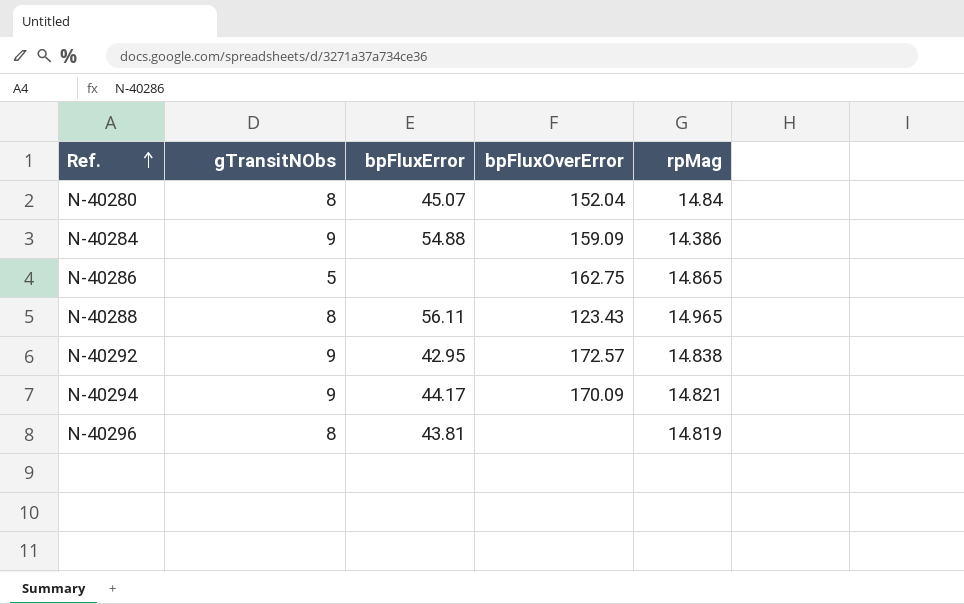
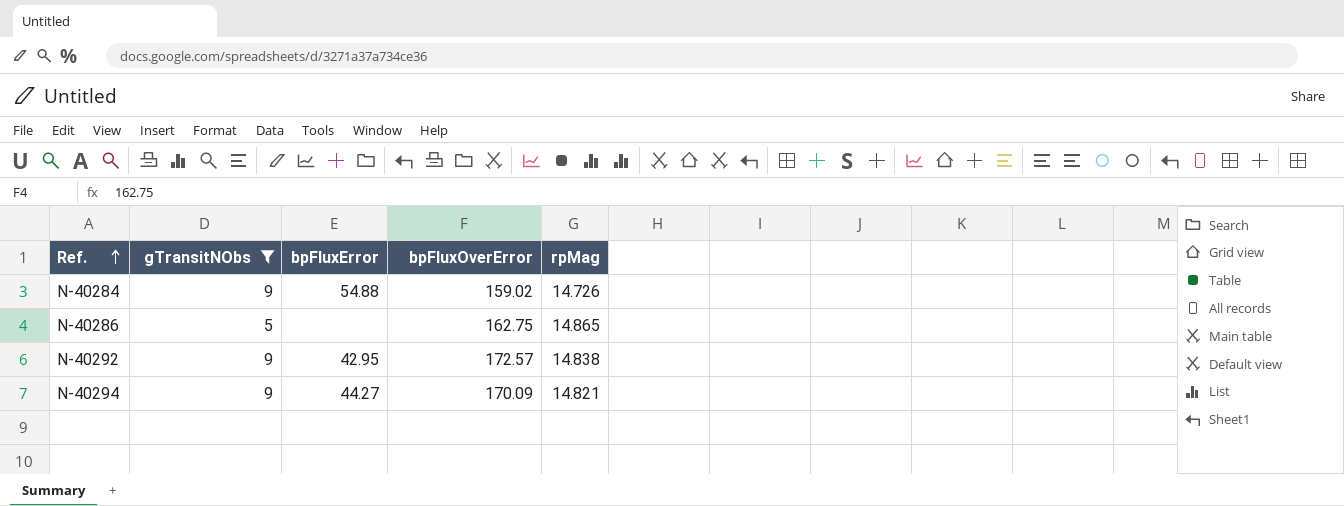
filter: none -> gTransitNObs != 8
N-40284 | bpFluxOverError: 159.09 -> 159.02
N-40284 | rpMag: 14.386 -> 14.726
N-40294 | bpFluxError: 44.17 -> 44.27

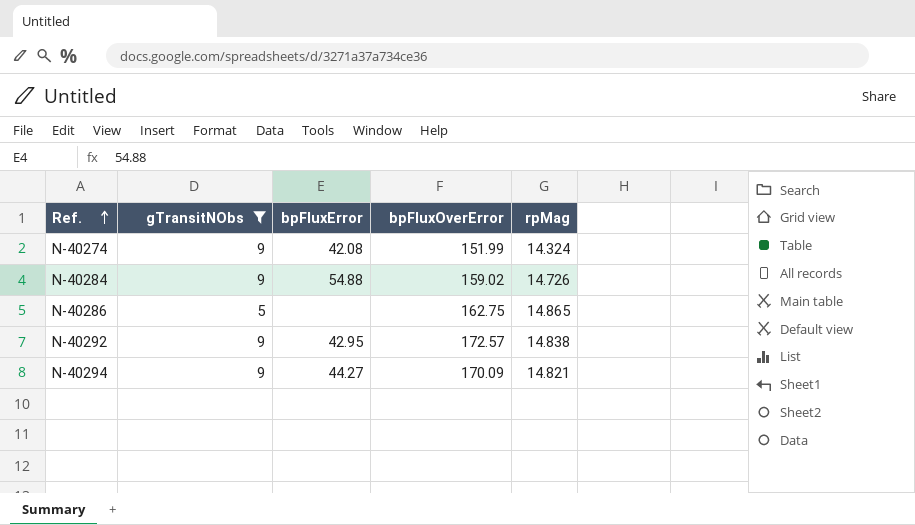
row N-40274: none -> 9 | 42.08 | 151.99 | 14.324

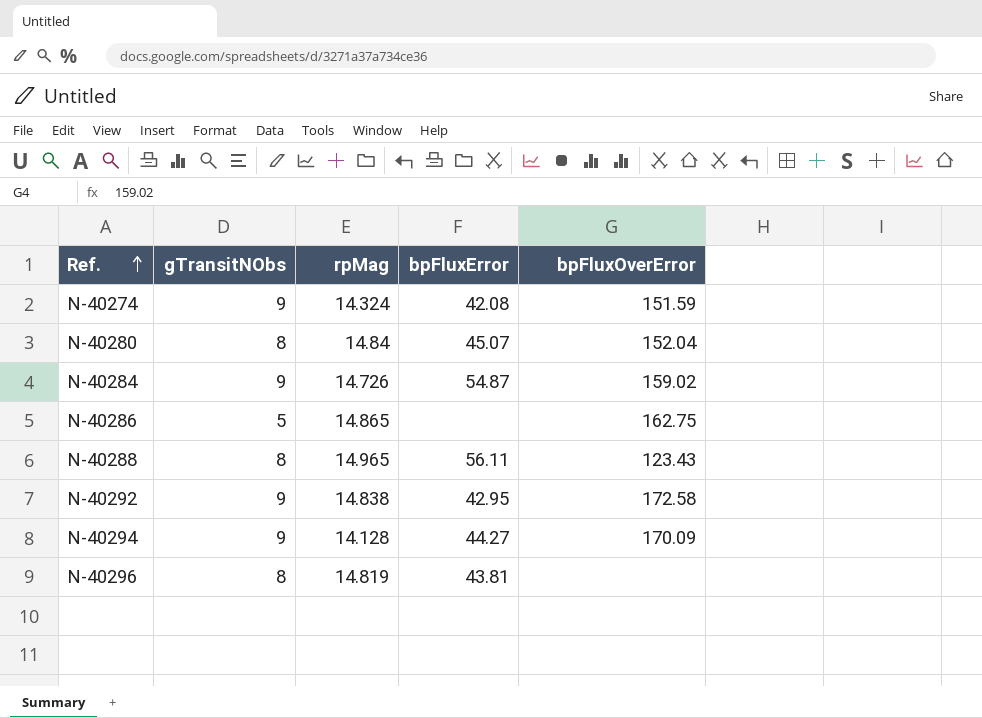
filter: gTransitNObs != 8 -> none
column rpMag | position: 5 -> 3
N-40274 | bpFluxOverError: 151.99 -> 151.59
N-40284 | bpFluxError: 54.88 -> 54.87
N-40292 | bpFluxOverError: 172.57 -> 172.58
N-40294 | rpMag: 14.821 -> 14.128

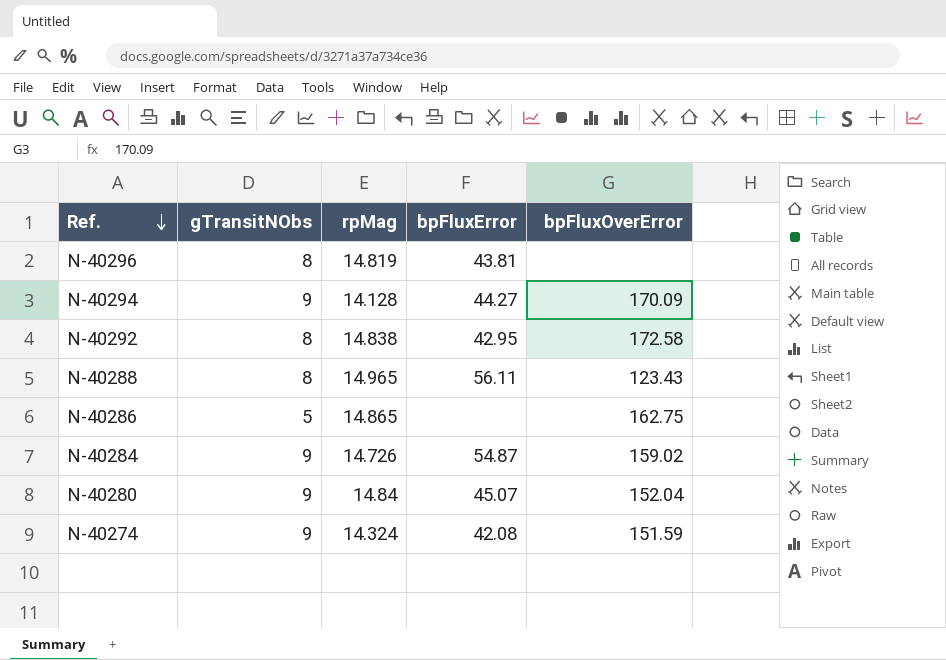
row order: Ref. ascending -> Ref. descending
N-40292 | gTransitNObs: 9 -> 8
N-40280 | gTransitNObs: 8 -> 9

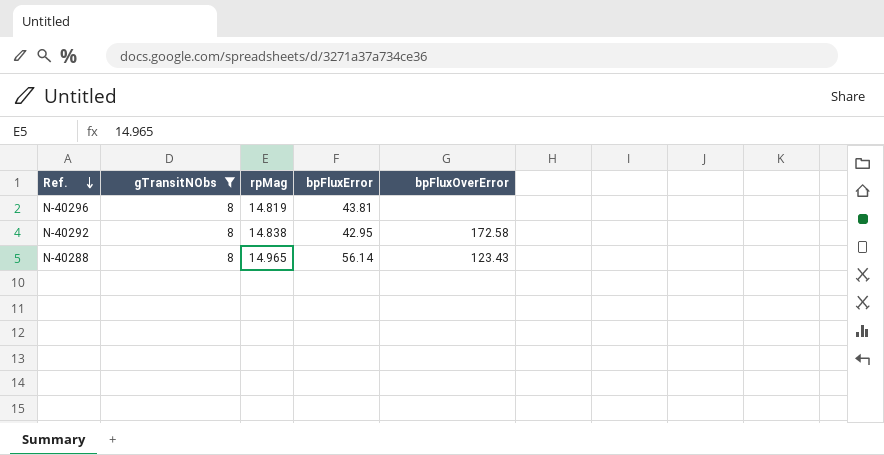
filter: none -> gTransitNObs = 8
N-40288 | bpFluxError: 56.11 -> 56.14

